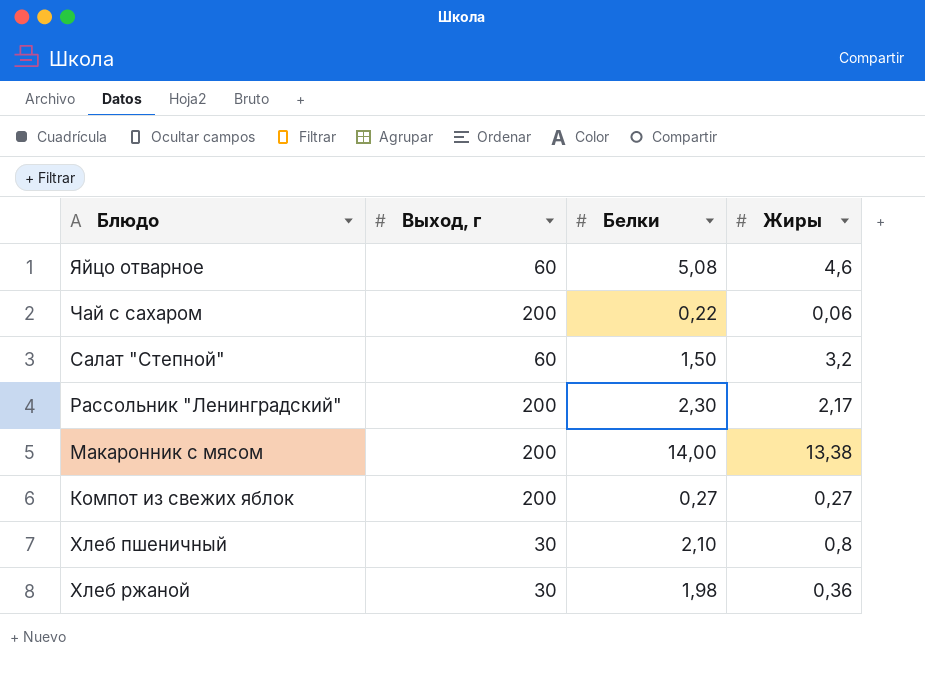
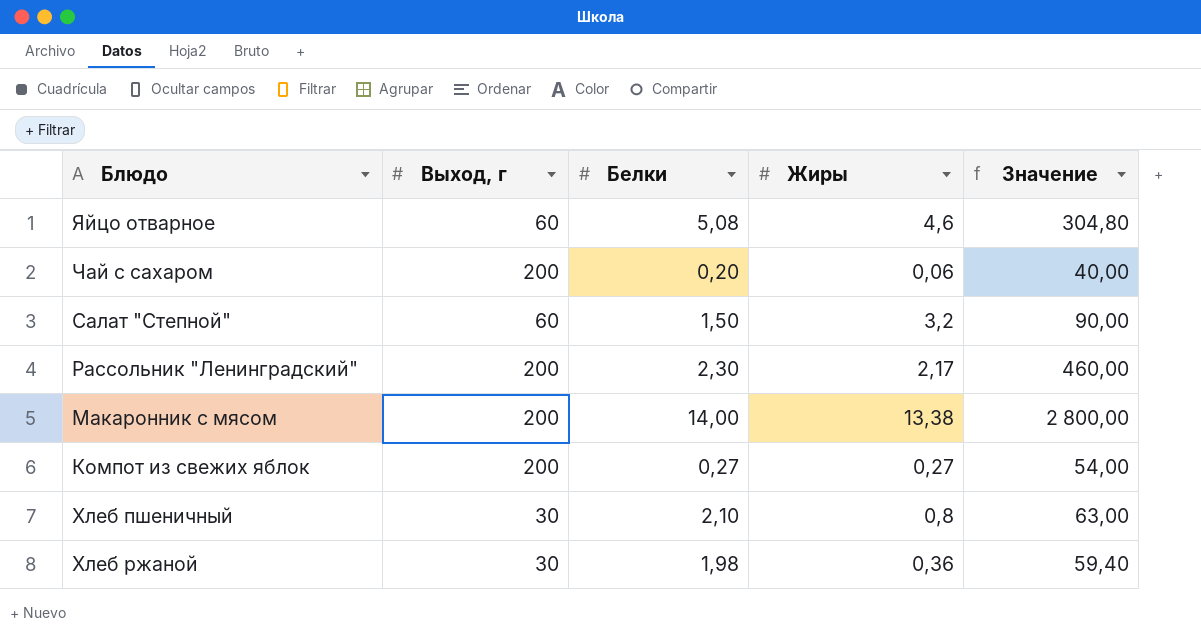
column Значение | formula: none -> [Выход, г] * [Белки]
Чай с сахаром | Белки: 0,22 -> 0,20

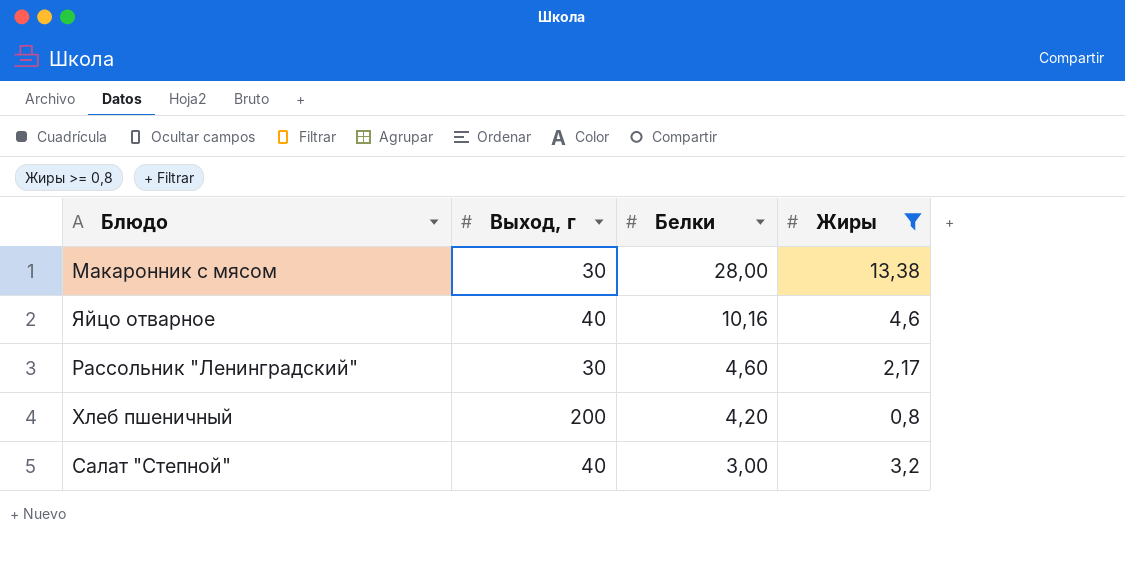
filter: none -> Жиры >= 0,8
row order: none -> Белки descending
column Значение | formula: [Выход, г] * [Белки] -> none
Макаронник с мясом | Выход, г: 200 -> 30
Макаронник с мясом | Белки: 14,00 -> 28,00
Яйцо отварное | Выход, г: 60 -> 40
Яйцо отварное | Белки: 5,08 -> 10,16
Рассольник "Ленинградский" | Выход, г: 200 -> 30
Рассольник "Ленинградский" | Белки: 2,30 -> 4,60
Хлеб пшеничный | Выход, г: 30 -> 200
Хлеб пшеничный | Белки: 2,10 -> 4,20
Салат "Степной" | Выход, г: 60 -> 40
Салат "Степной" | Белки: 1,50 -> 3,00

